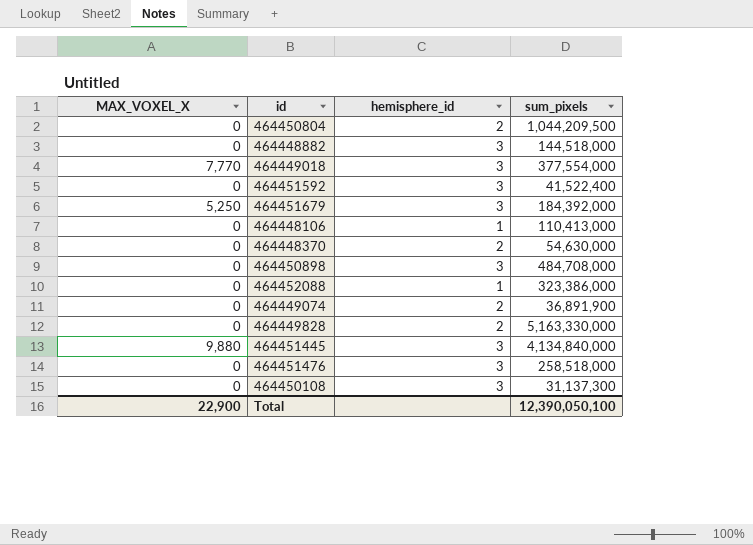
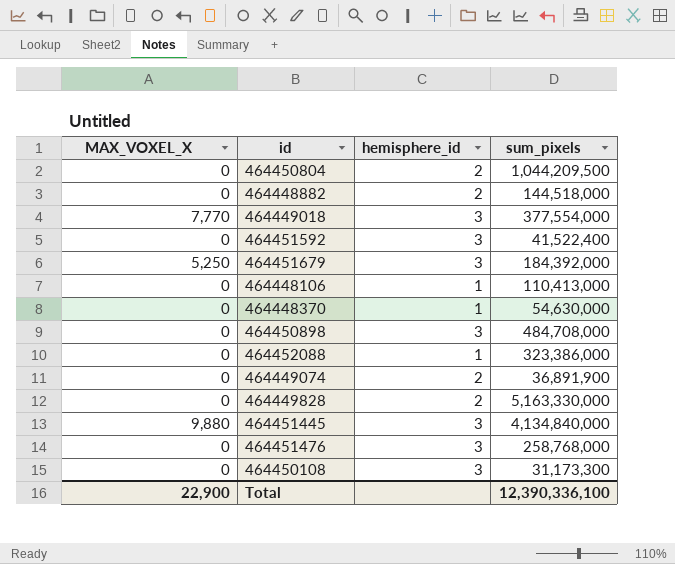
464448882 | hemisphere_id: 3 -> 2
464448370 | hemisphere_id: 2 -> 1
464451476 | sum_pixels: 258,518,000 -> 258,768,000
464450108 | sum_pixels: 31,137,300 -> 31,173,300
Total | sum_pixels: 12,390,050,100 -> 12,390,336,100

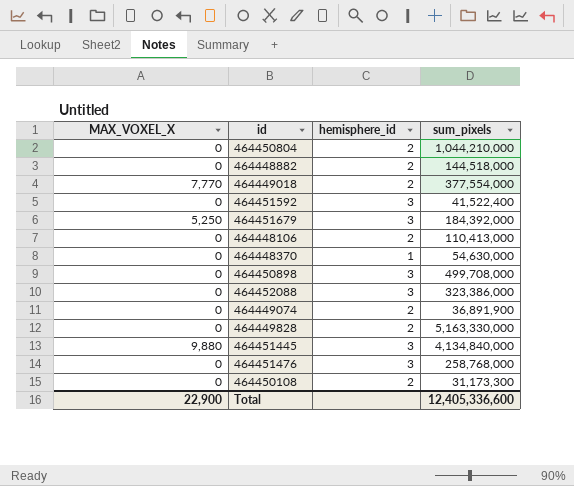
464450804 | sum_pixels: 1,044,209,500 -> 1,044,210,000
464449018 | hemisphere_id: 3 -> 2
464448106 | hemisphere_id: 1 -> 2
464450898 | sum_pixels: 484,708,000 -> 499,708,000
464452088 | hemisphere_id: 1 -> 3
464450108 | hemisphere_id: 3 -> 2
Total | sum_pixels: 12,390,336,100 -> 12,405,336,600

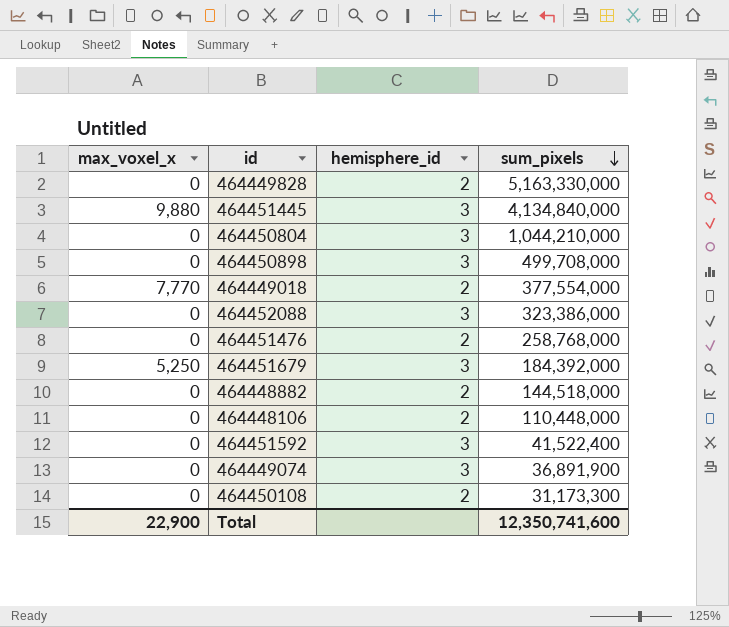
row order: none -> sum_pixels descending
column name: MAX_VOXEL_X -> max_voxel_x
row 464448370: 0 | 1 | 54,630,000 -> none
464450804 | hemisphere_id: 2 -> 3
464451476 | hemisphere_id: 3 -> 2
464448106 | sum_pixels: 110,413,000 -> 110,448,000
464449074 | hemisphere_id: 2 -> 3
Total | sum_pixels: 12,405,336,600 -> 12,350,741,600

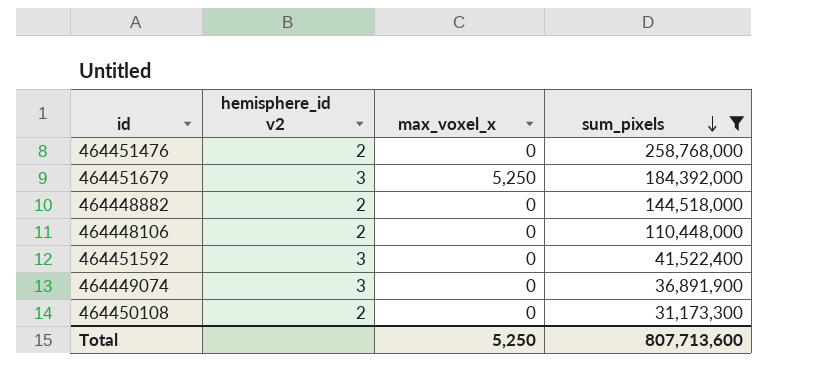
filter: none -> sum_pixels <= 258,768,000
column name: hemisphere_id -> hemisphere_id v2
column max_voxel_x | position: 1 -> 3
Total | max_voxel_x: 22,900 -> 5,250
Total | sum_pixels: 12,350,741,600 -> 807,713,600

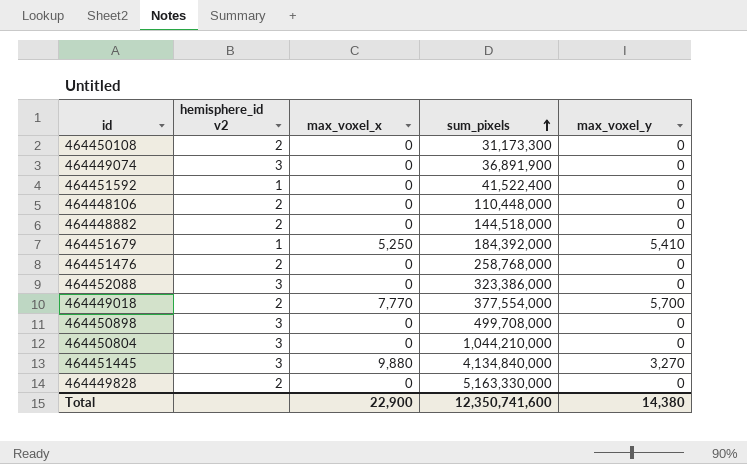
filter: sum_pixels <= 258,768,000 -> none
row order: sum_pixels descending -> sum_pixels ascending
column max_voxel_y | position: none -> 5
464451592 | hemisphere_id v2: 3 -> 1
464451679 | hemisphere_id v2: 3 -> 1
Total | max_voxel_x: 5,250 -> 22,900
Total | sum_pixels: 807,713,600 -> 12,350,741,600

